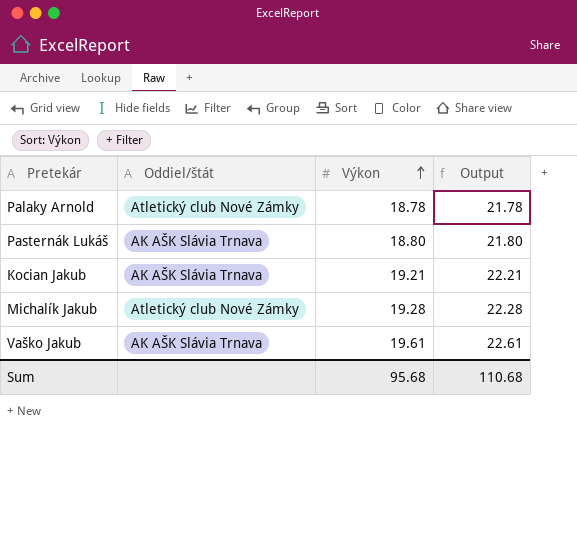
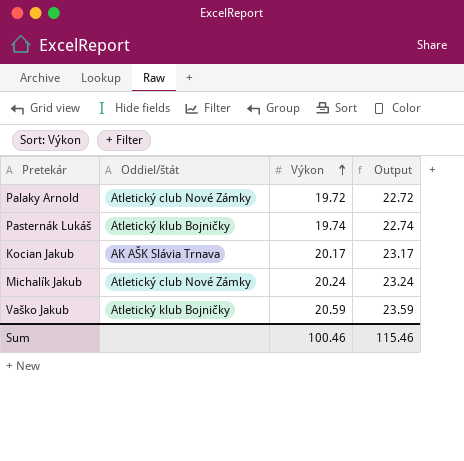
Palaky Arnold | Výkon: 18.78 -> 19.72
Palaky Arnold | Output: 21.78 -> 22.72
Pasternák Lukáš | Oddiel/štát: AK AŠK Slávia Trnava -> Atletický klub Bojničky
Pasternák Lukáš | Výkon: 18.80 -> 19.74
Pasternák Lukáš | Output: 21.80 -> 22.74
Kocian Jakub | Výkon: 19.21 -> 20.17
Kocian Jakub | Output: 22.21 -> 23.17
Michalík Jakub | Výkon: 19.28 -> 20.24
Michalík Jakub | Output: 22.28 -> 23.24
Vaško Jakub | Oddiel/štát: AK AŠK Slávia Trnava -> Atletický klub Bojničky
Vaško Jakub | Výkon: 19.61 -> 20.59
Vaško Jakub | Output: 22.61 -> 23.59
Sum | Výkon: 95.68 -> 100.46
Sum | Output: 110.68 -> 115.46

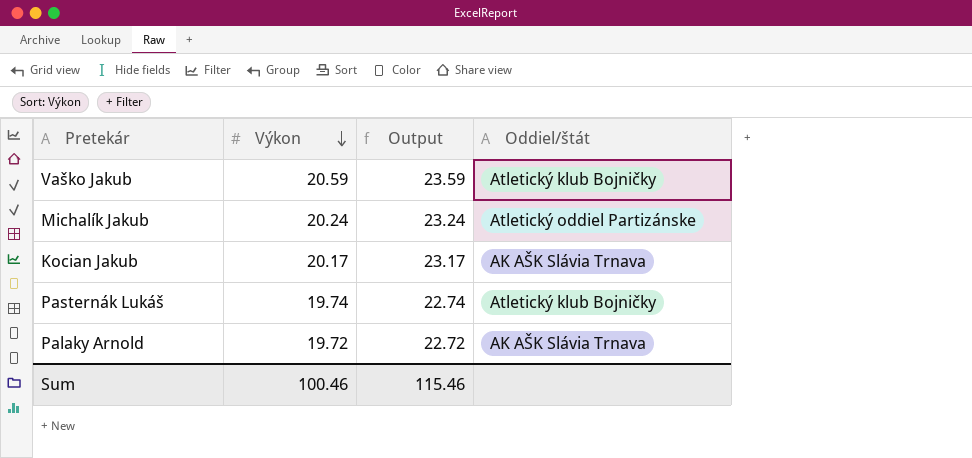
row order: Výkon ascending -> Výkon descending
column Oddiel/štát | position: 2 -> 4
Michalík Jakub | Oddiel/štát: Atletický club Nové Zámky -> Atletický oddiel Partizánske
Palaky Arnold | Oddiel/štát: Atletický club Nové Zámky -> AK AŠK Slávia Trnava

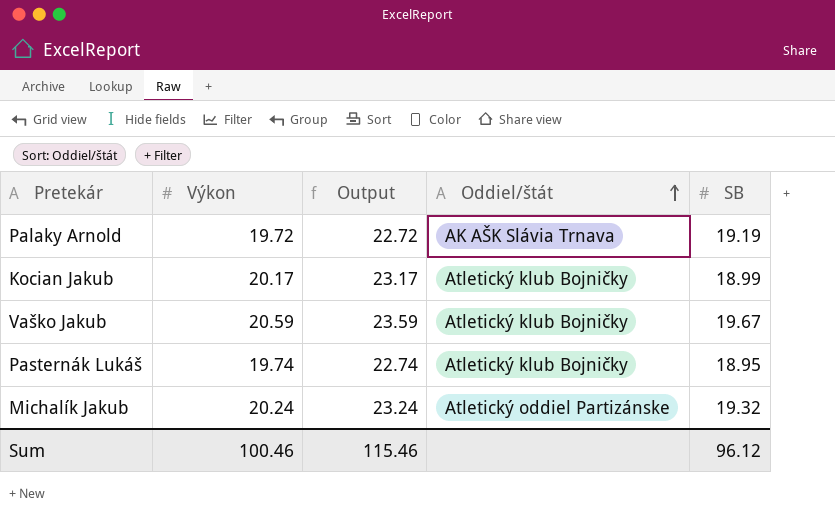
row order: Výkon descending -> Oddiel/štát ascending
column SB | position: none -> 5
Kocian Jakub | Oddiel/štát: AK AŠK Slávia Trnava -> Atletický klub Bojničky

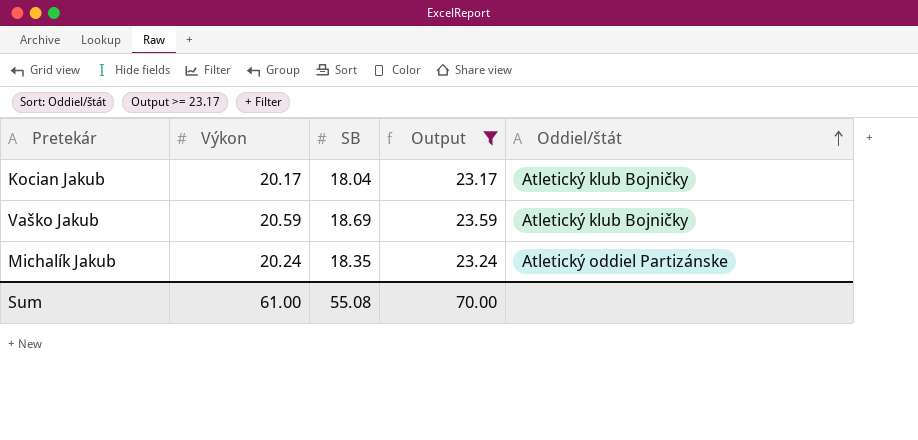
filter: none -> Output >= 23.17
column SB | position: 5 -> 3
Kocian Jakub | SB: 18.99 -> 18.04
Vaško Jakub | SB: 19.67 -> 18.69
Michalík Jakub | SB: 19.32 -> 18.35
Sum | Výkon: 100.46 -> 61.00
Sum | SB: 96.12 -> 55.08
Sum | Output: 115.46 -> 70.00

